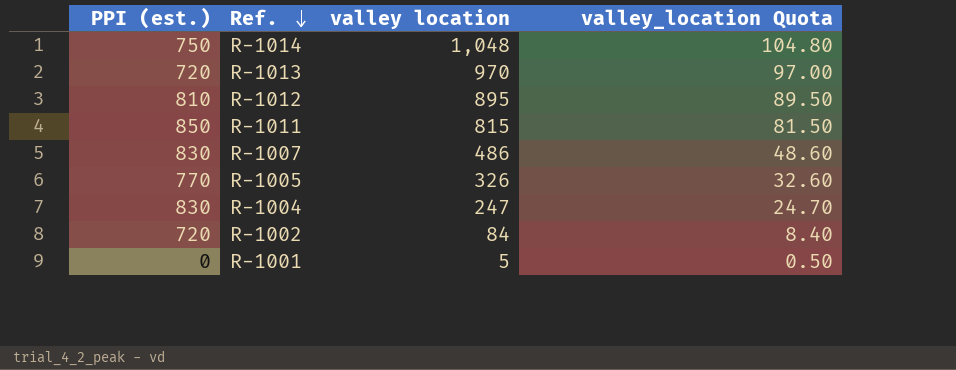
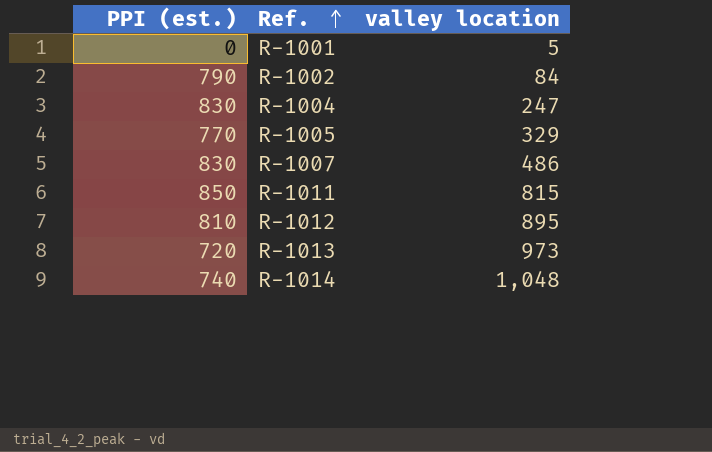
row order: Ref. descending -> Ref. ascending
column valley_location Quota | formula: [valley location] * 0.1 -> none
R-1002 | PPI (est.): 720 -> 790
R-1005 | valley location: 326 -> 329
R-1013 | valley location: 970 -> 973
R-1014 | PPI (est.): 750 -> 740

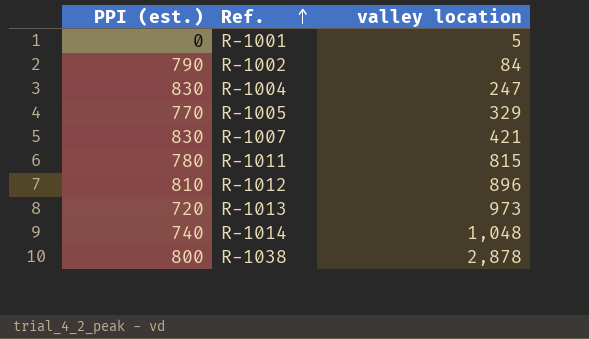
R-1007 | valley location: 486 -> 421
R-1011 | PPI (est.): 850 -> 780
R-1012 | valley location: 895 -> 896
row R-1038: none -> 800 | 2,878

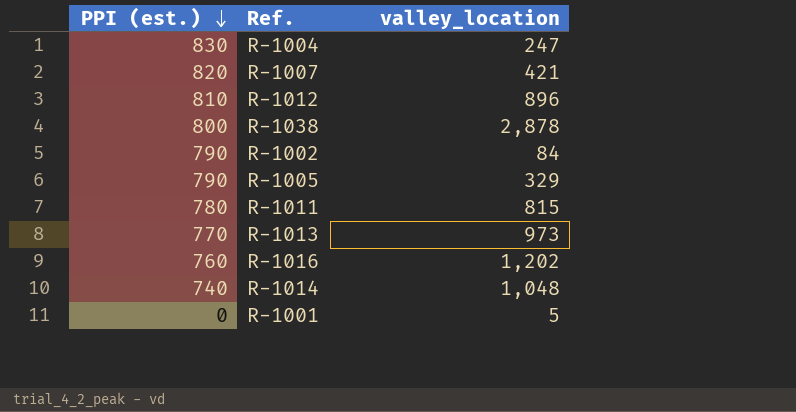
row order: Ref. ascending -> PPI (est.) descending
column name: valley location -> valley_location
R-1007 | PPI (est.): 830 -> 820
R-1005 | PPI (est.): 770 -> 790
R-1013 | PPI (est.): 720 -> 770
row R-1016: none -> 760 | 1,202

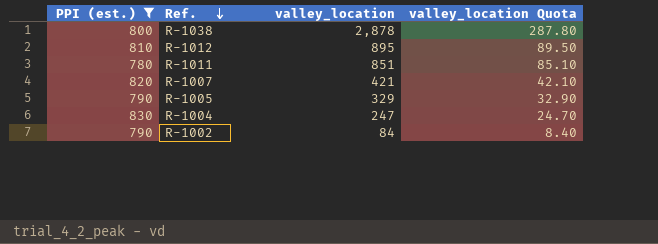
filter: none -> PPI (est.) >= 780
row order: PPI (est.) descending -> Ref. descending
column valley_location Quota | formula: none -> [valley_location] * 0.1
R-1012 | valley_location: 896 -> 895
R-1011 | valley_location: 815 -> 851

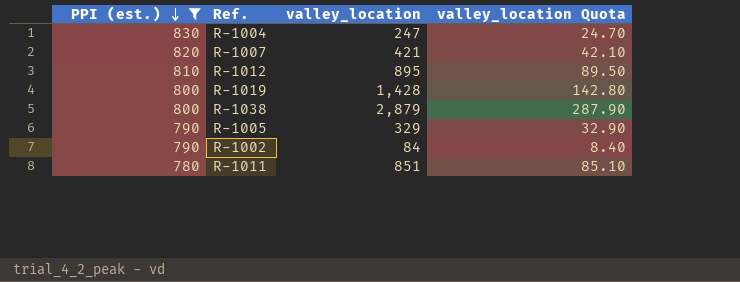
row order: Ref. descending -> PPI (est.) descending
row R-1019: none -> 800 | 1,428 | 142.80
R-1038 | valley_location: 2,878 -> 2,879
R-1038 | valley_location Quota: 287.80 -> 287.90

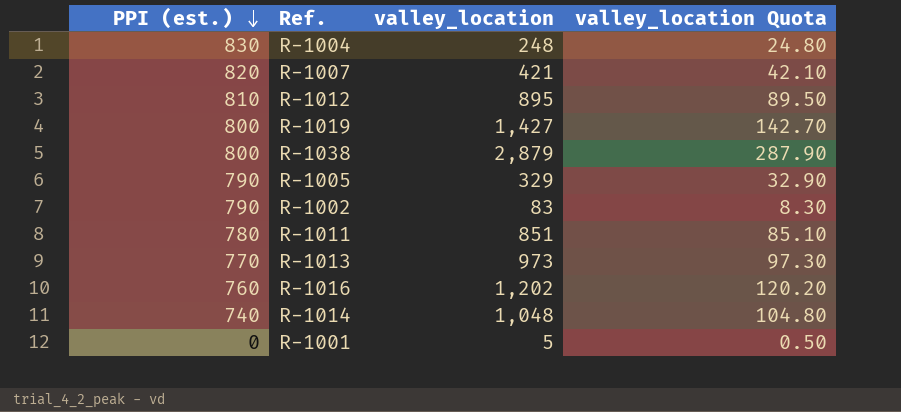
filter: PPI (est.) >= 780 -> none
R-1004 | valley_location: 247 -> 248
R-1004 | valley_location Quota: 24.70 -> 24.80
R-1019 | valley_location: 1,428 -> 1,427
R-1019 | valley_location Quota: 142.80 -> 142.70
R-1002 | valley_location: 84 -> 83
R-1002 | valley_location Quota: 8.40 -> 8.30

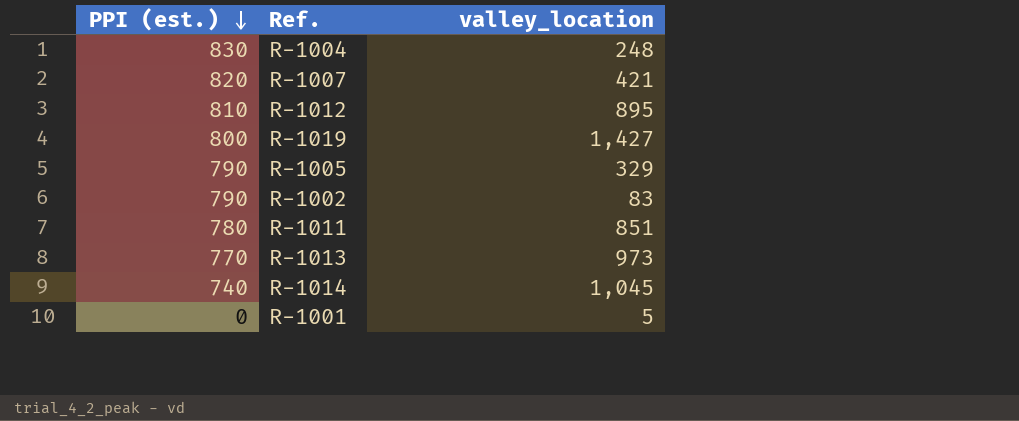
column valley_location Quota | formula: [valley_location] * 0.1 -> none
row R-1038: 800 | 2,879 | 287.90 -> none
row R-1016: 760 | 1,202 | 120.20 -> none
R-1014 | valley_location: 1,048 -> 1,045

